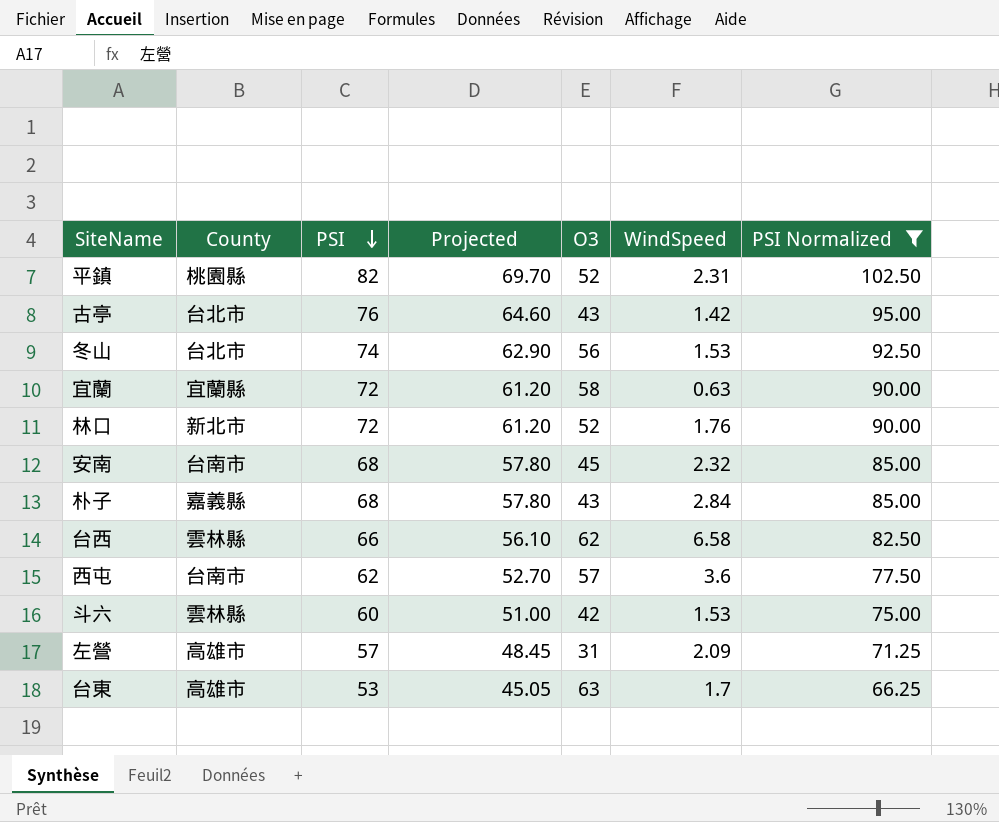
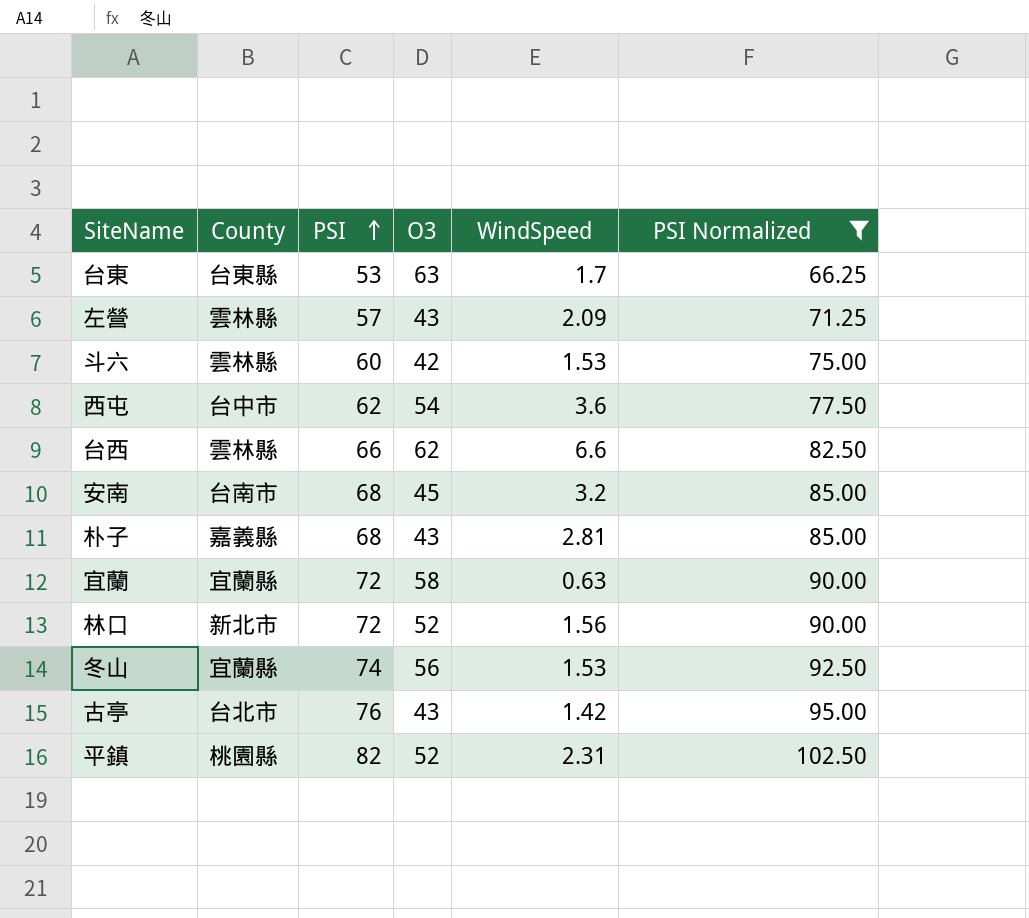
row order: PSI descending -> PSI ascending
column Projected | formula: [PSI] * 0.85 -> none
台東 | County: 高雄市 -> 台東縣
左營 | County: 高雄市 -> 雲林縣
左營 | O3: 31 -> 43
西屯 | County: 台南市 -> 台中市
西屯 | O3: 57 -> 54
台西 | WindSpeed: 6.58 -> 6.6
安南 | WindSpeed: 2.32 -> 3.2
朴子 | WindSpeed: 2.84 -> 2.81
林口 | WindSpeed: 1.76 -> 1.56
冬山 | County: 台北市 -> 宜蘭縣

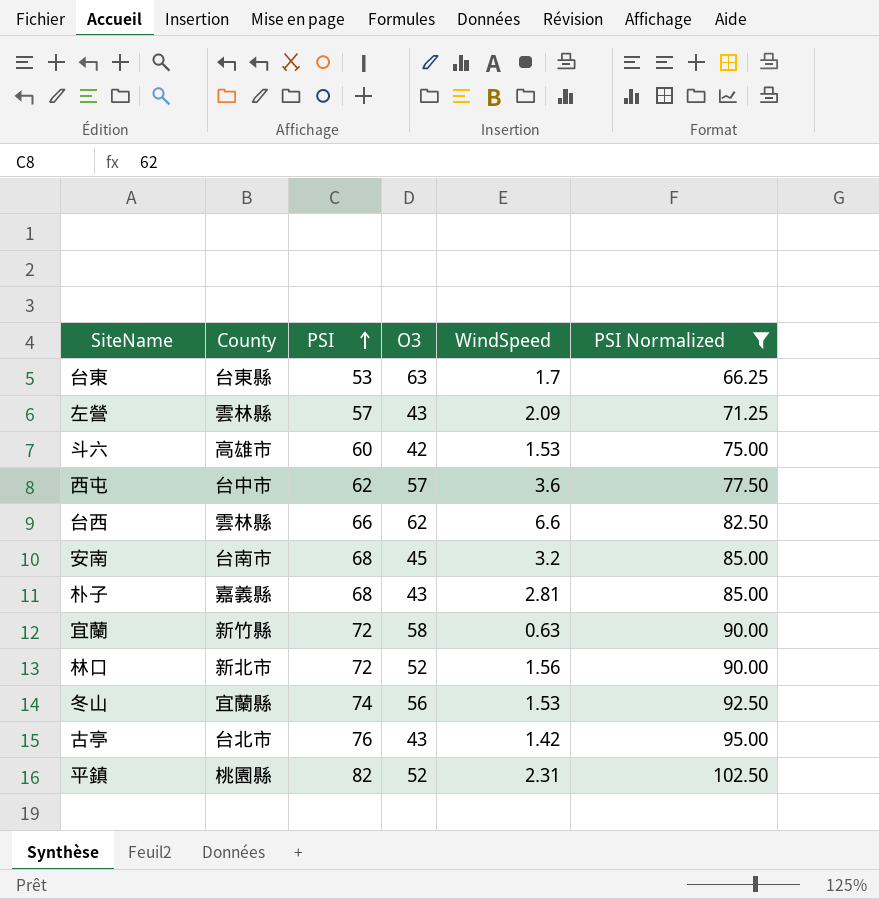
斗六 | County: 雲林縣 -> 高雄市
西屯 | O3: 54 -> 57
宜蘭 | County: 宜蘭縣 -> 新竹縣

